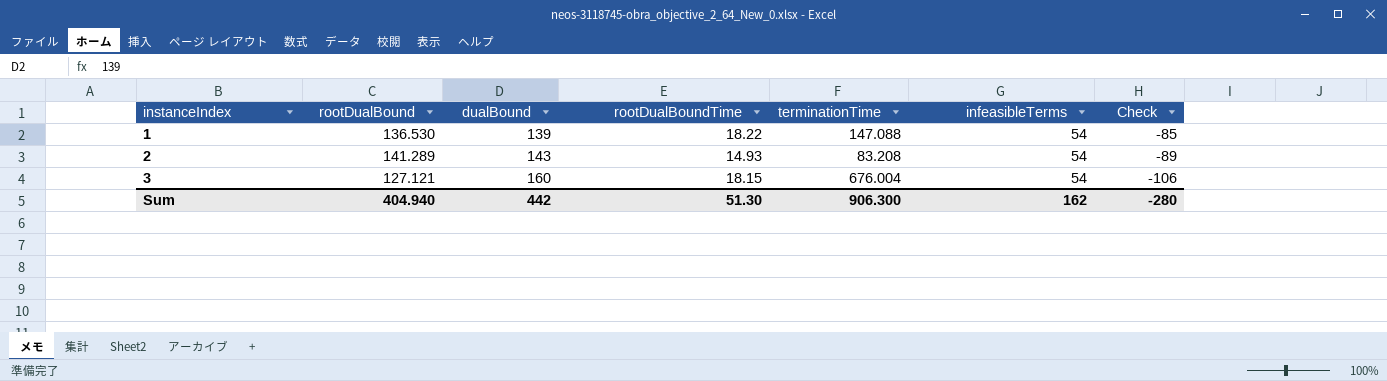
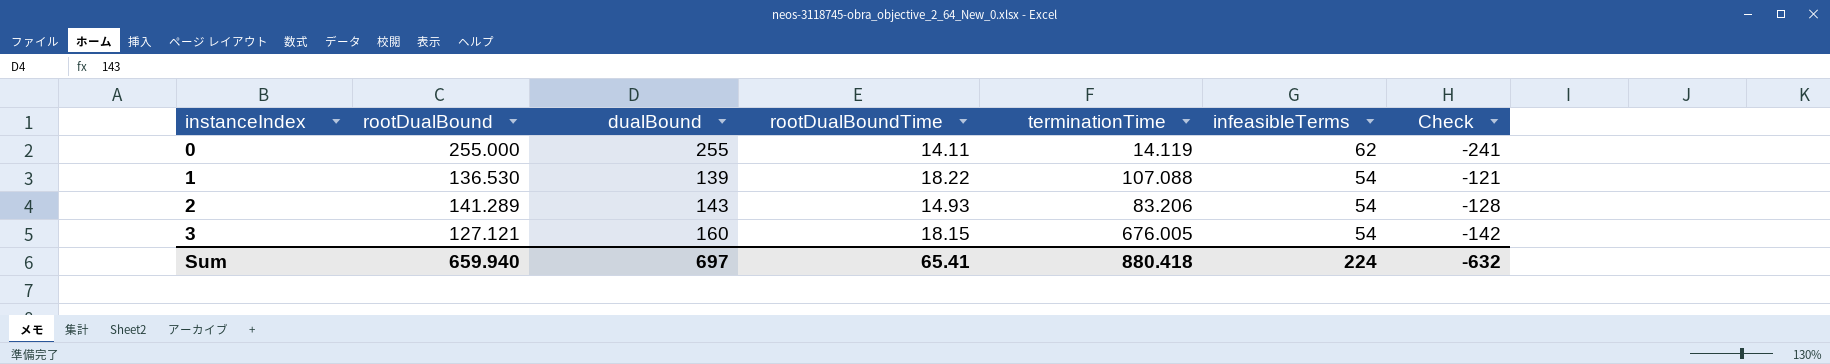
column Check | formula: [infeasibleTerms] - [dualBound] -> [rootDualBoundTime] - [dualBound]
row 0: none -> 255.000 | 255 | 14.11 | 14.119 | 62 | -241
1 | terminationTime: 147.088 -> 107.088
2 | terminationTime: 83.208 -> 83.206
3 | terminationTime: 676.004 -> 676.005
Sum | rootDualBound: 404.940 -> 659.940
Sum | dualBound: 442 -> 697
Sum | rootDualBoundTime: 51.30 -> 65.41
Sum | terminationTime: 906.300 -> 880.418
Sum | infeasibleTerms: 162 -> 224
Sum | Check: -280 -> -632

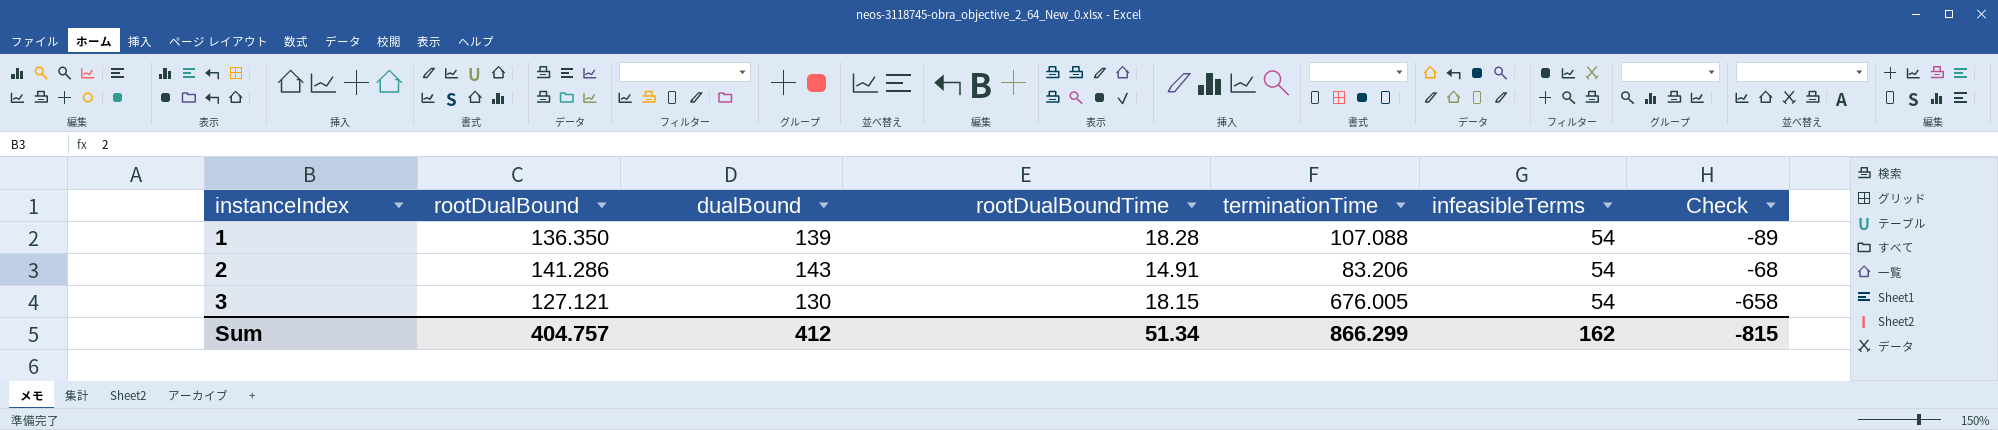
column Check | formula: [rootDualBoundTime] - [dualBound] -> [rootDualBoundTime] - [terminationTime]
row 0: 255.000 | 255 | 14.11 | 14.119 | 62 | -241 -> none
1 | rootDualBound: 136.530 -> 136.350
1 | rootDualBoundTime: 18.22 -> 18.28
2 | rootDualBound: 141.289 -> 141.286
2 | rootDualBoundTime: 14.93 -> 14.91
3 | dualBound: 160 -> 130
Sum | rootDualBound: 659.940 -> 404.757
Sum | dualBound: 697 -> 412
Sum | rootDualBoundTime: 65.41 -> 51.34
Sum | terminationTime: 880.418 -> 866.299
Sum | infeasibleTerms: 224 -> 162
Sum | Check: -632 -> -815

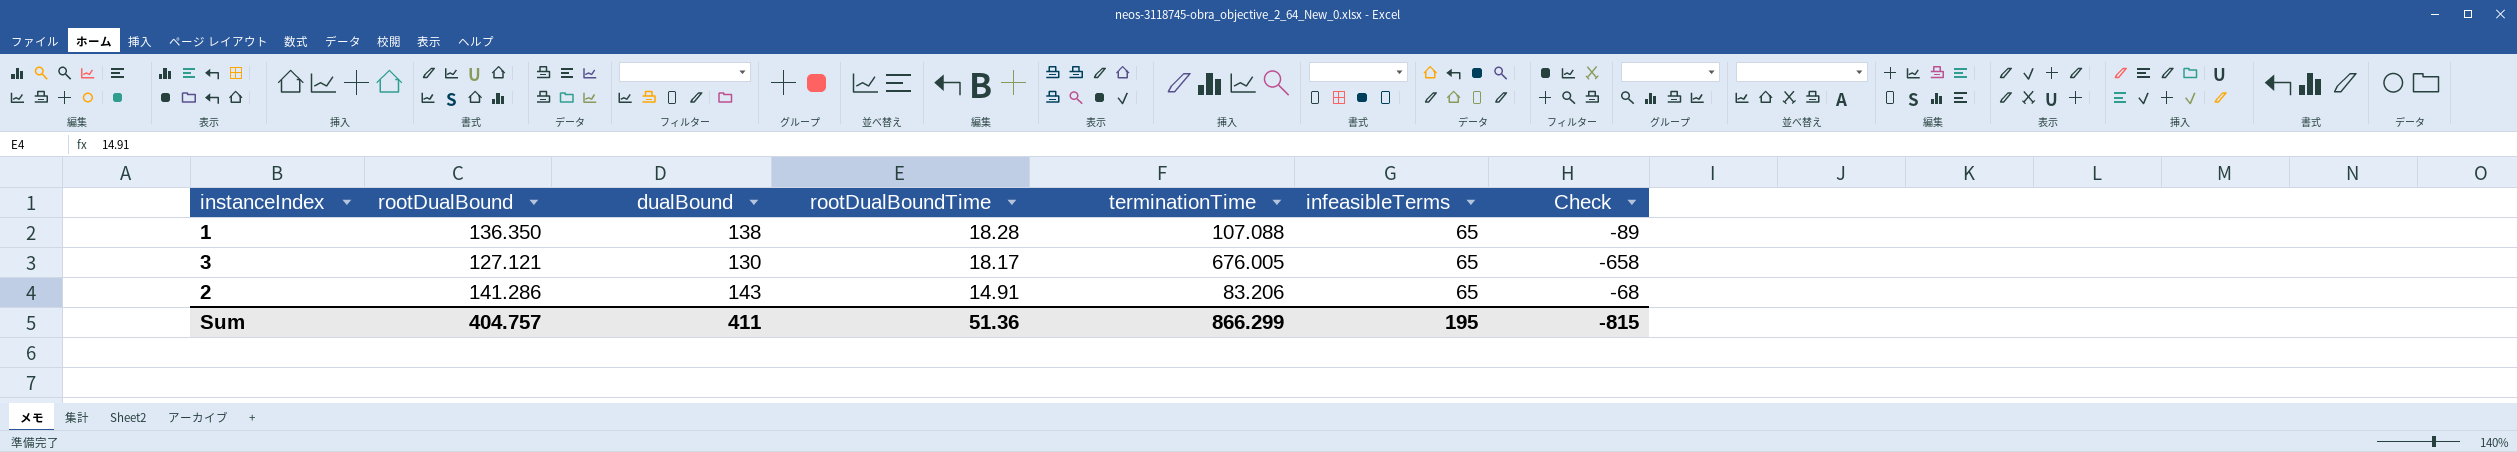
row order: instanceIndex ascending -> rootDualBoundTime descending
1 | dualBound: 139 -> 138
1 | infeasibleTerms: 54 -> 65
3 | rootDualBoundTime: 18.15 -> 18.17
3 | infeasibleTerms: 54 -> 65
2 | infeasibleTerms: 54 -> 65
Sum | dualBound: 412 -> 411
Sum | rootDualBoundTime: 51.34 -> 51.36
Sum | infeasibleTerms: 162 -> 195

